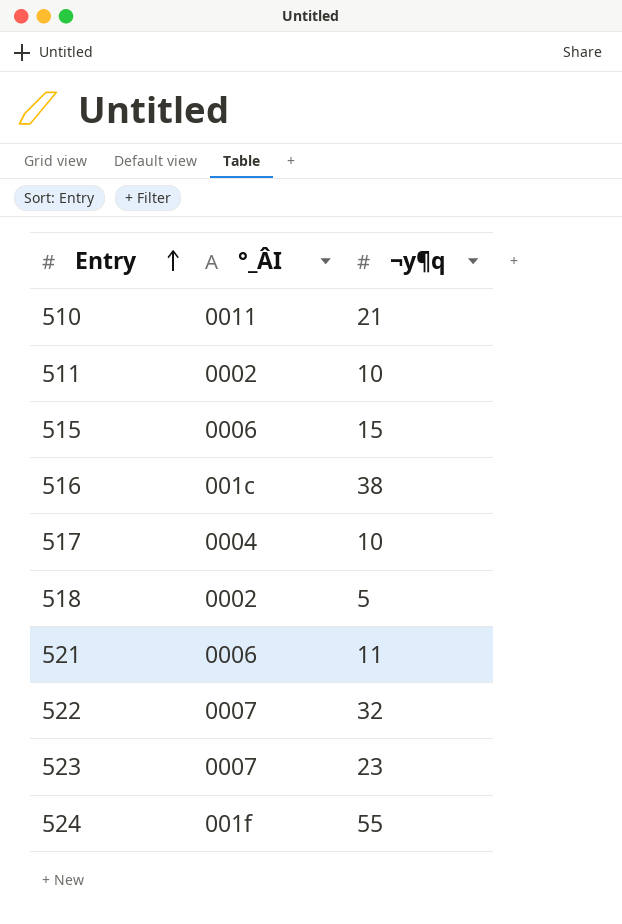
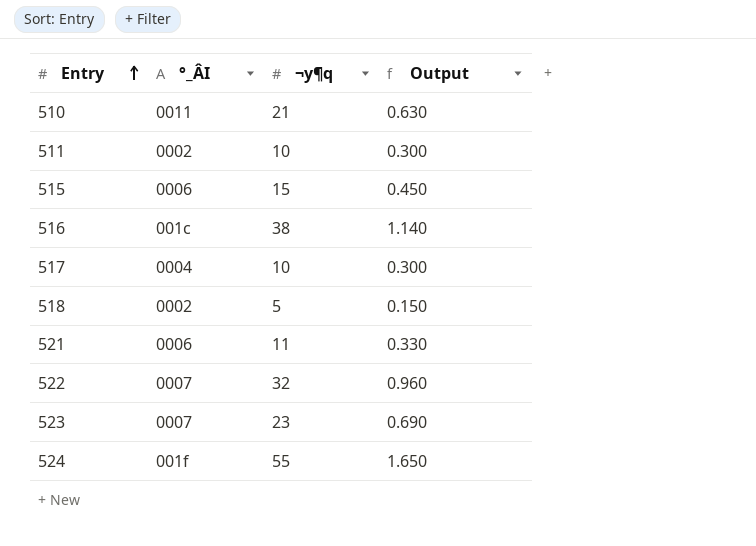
column Output | formula: none -> [¬y¶q] * 0.03

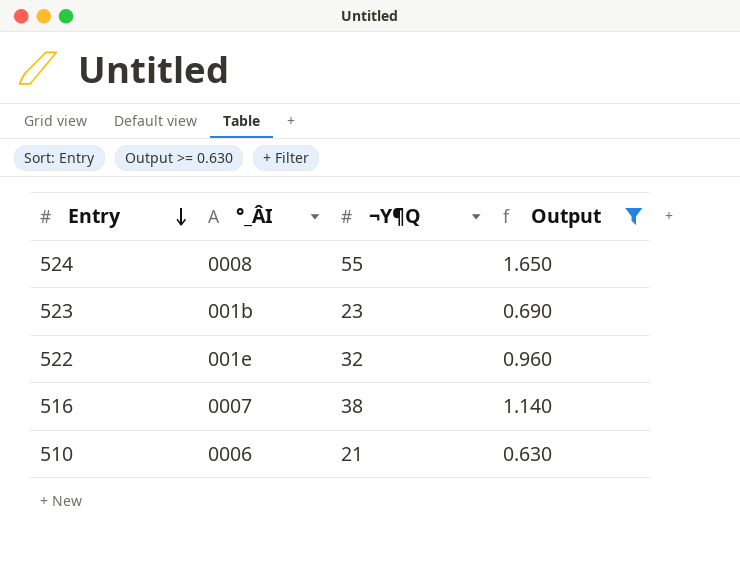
filter: none -> Output >= 0.630
row order: Entry ascending -> Entry descending
column name: ¬y¶q -> ¬Y¶Q
524 | °_ÂI: 001f -> 0008
523 | °_ÂI: 0007 -> 001b
522 | °_ÂI: 0007 -> 001e
516 | °_ÂI: 001c -> 0007
510 | °_ÂI: 0011 -> 0006

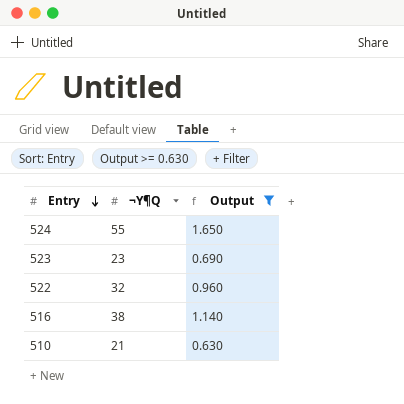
column °_ÂI | position: 2 -> none

